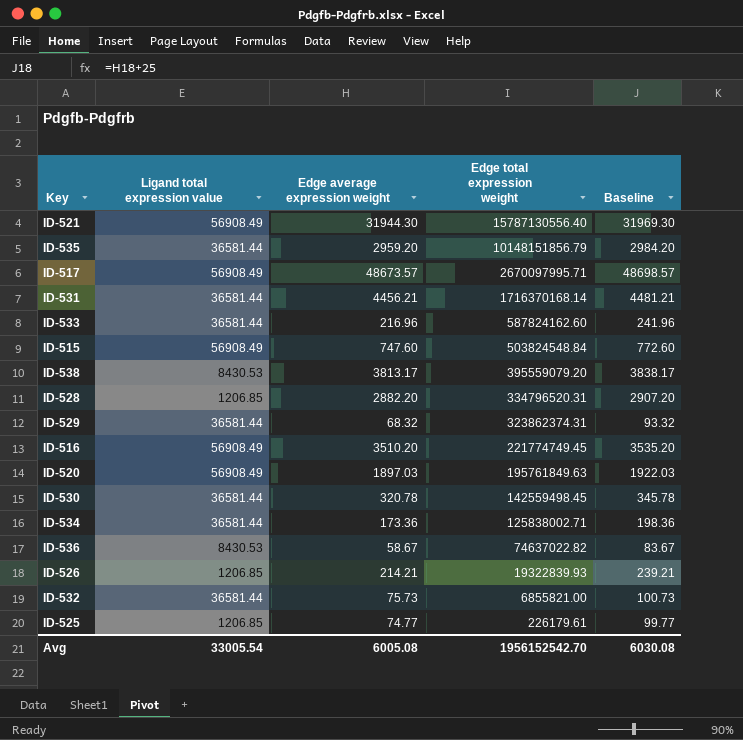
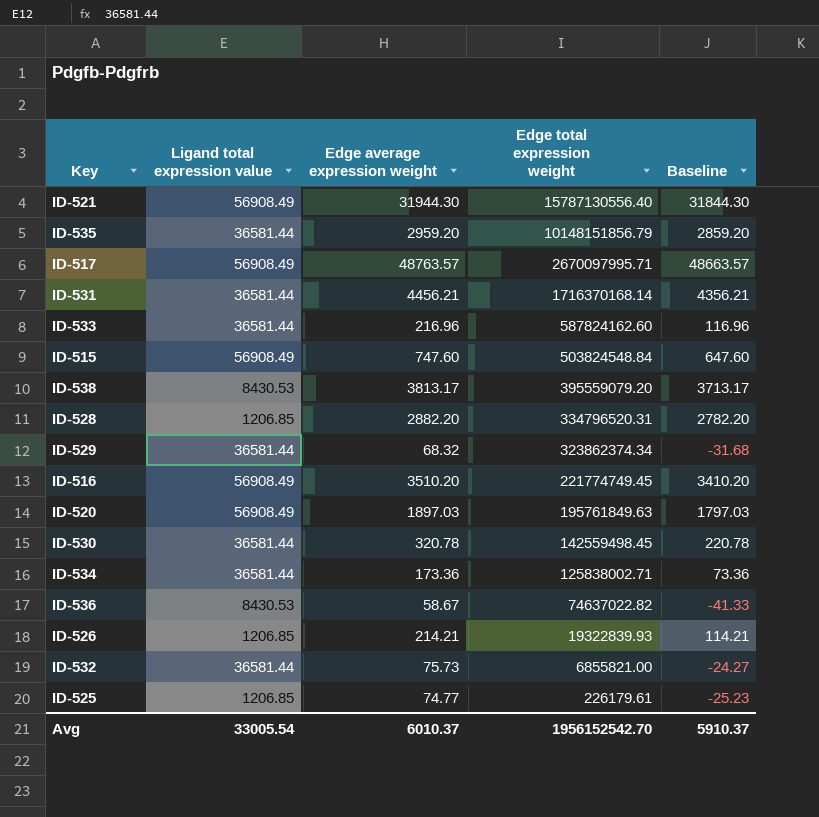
column Baseline | formula: [Edge average expression weight] + 25 -> [Edge average expression weight] - 100
ID-517 | Edge average expression weight: 48673.57 -> 48763.57
ID-529 | Edge total expression weight: 323862374.31 -> 323862374.34
Avg | Edge average expression weight: 6005.08 -> 6010.37
Avg | Baseline: 6030.08 -> 5910.37

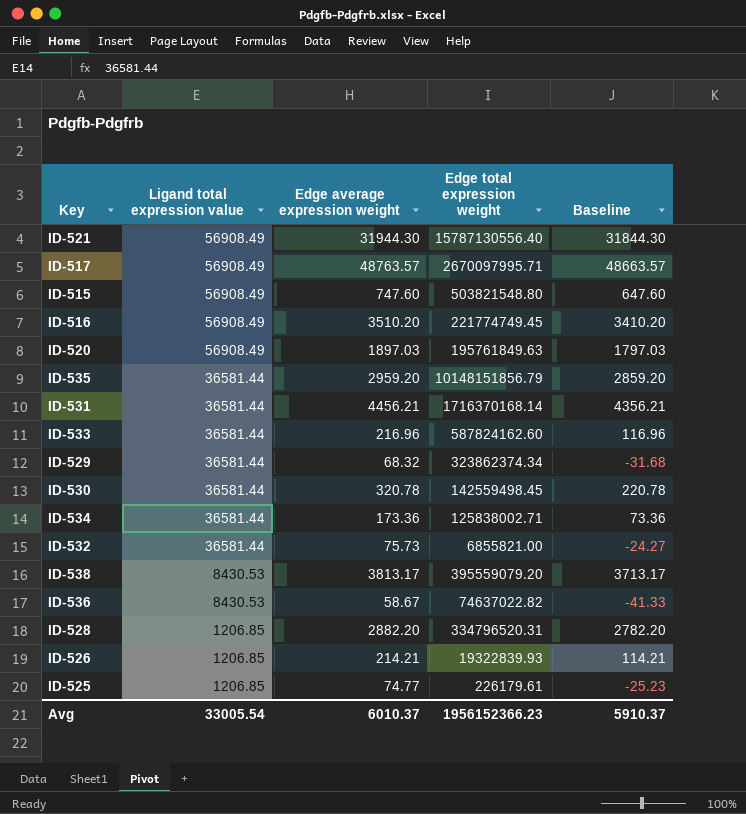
row order: Edge total expression weight descending -> Ligand total expression value descending
ID-515 | Edge total expression weight: 503824548.84 -> 503821548.80
Avg | Edge total expression weight: 1956152542.70 -> 1956152366.23

